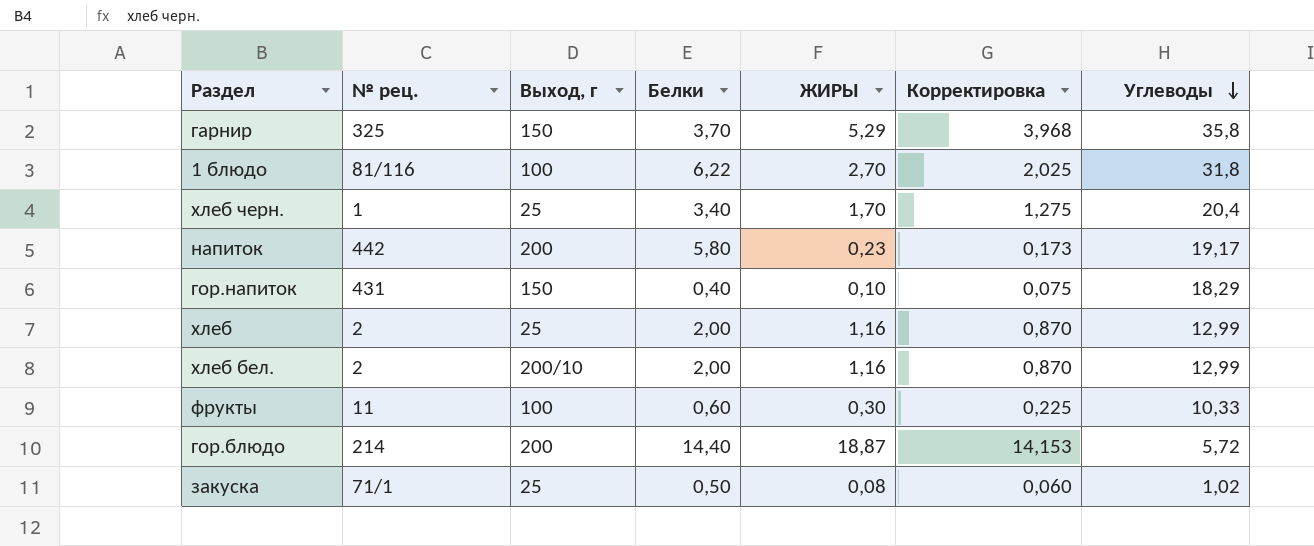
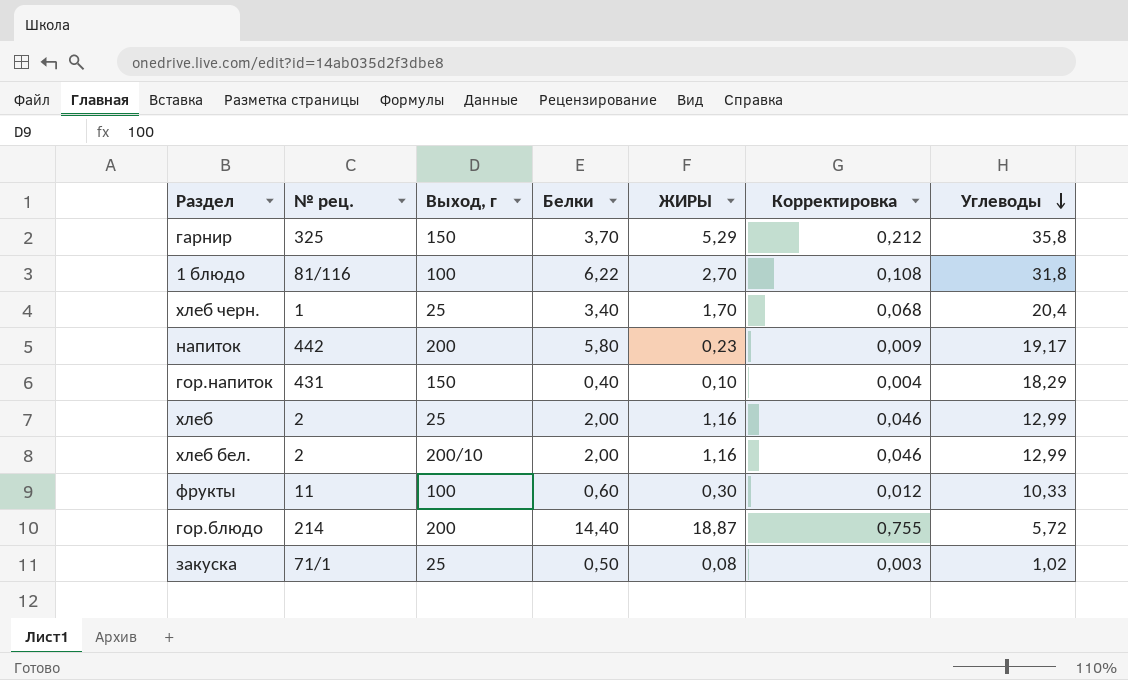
column Корректировка | formula: [ЖИРЫ] * 0,75 -> [ЖИРЫ] * 0,04

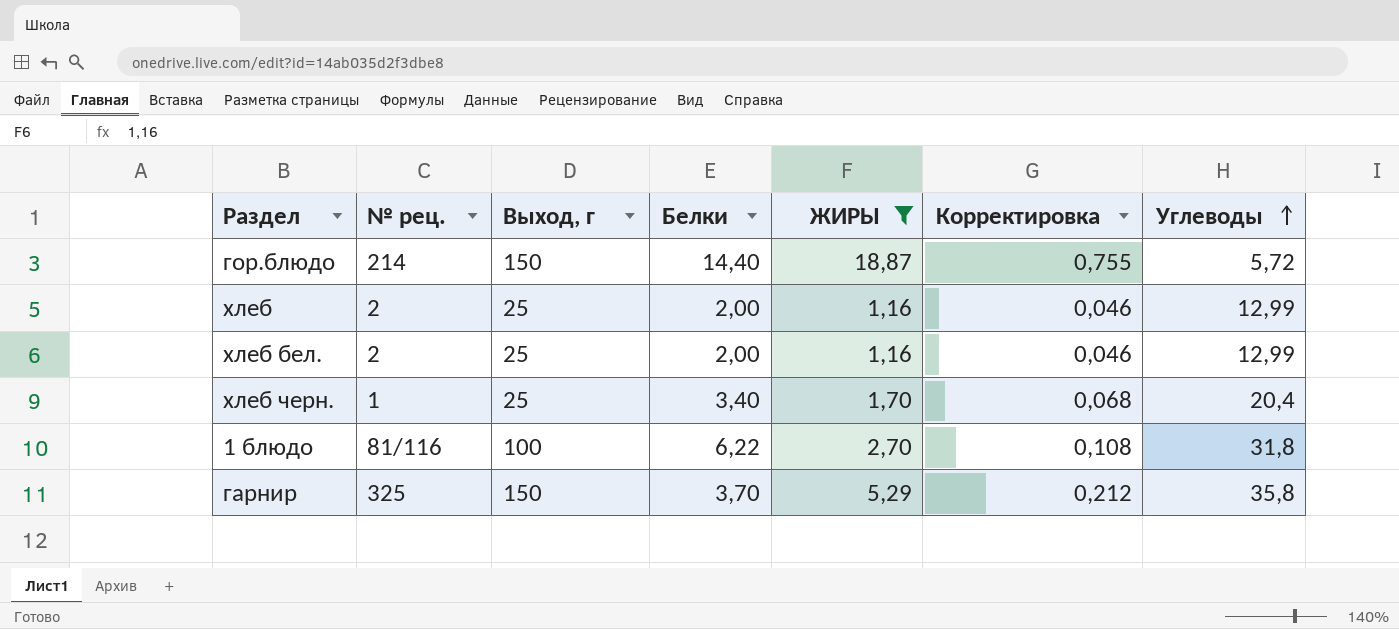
filter: none -> ЖИРЫ >= 1,16
row order: Углеводы descending -> Углеводы ascending
гор.блюдо | Выход, г: 200 -> 150
хлеб бел. | Выход, г: 200/10 -> 25

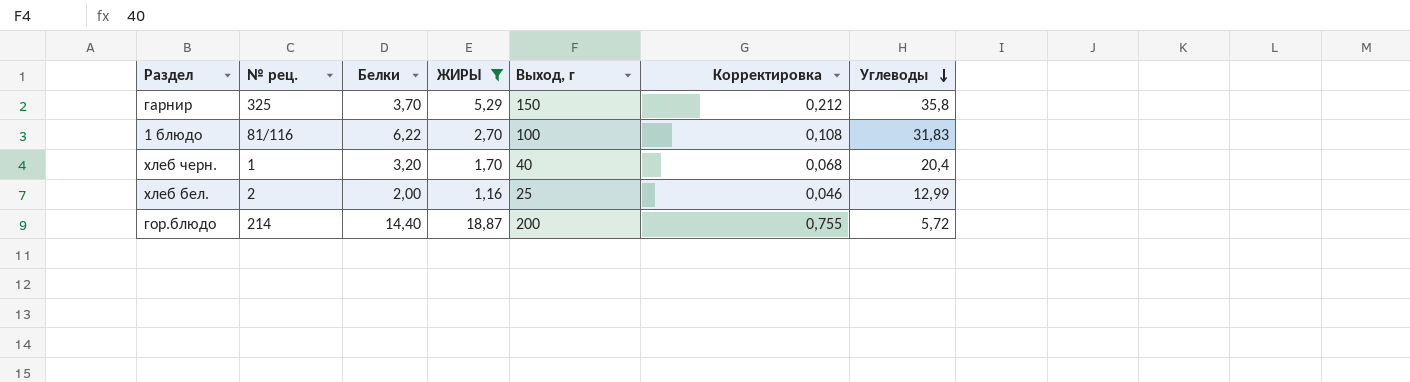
row order: Углеводы ascending -> Углеводы descending
column Выход, г | position: 3 -> 5
row хлеб: 2 | 25 | 2,00 | 1,16 | 0,046 | 12,99 -> none
1 блюдо | Углеводы: 31,8 -> 31,83
хлеб черн. | Белки: 3,40 -> 3,20
хлеб черн. | Выход, г: 25 -> 40
гор.блюдо | Выход, г: 150 -> 200

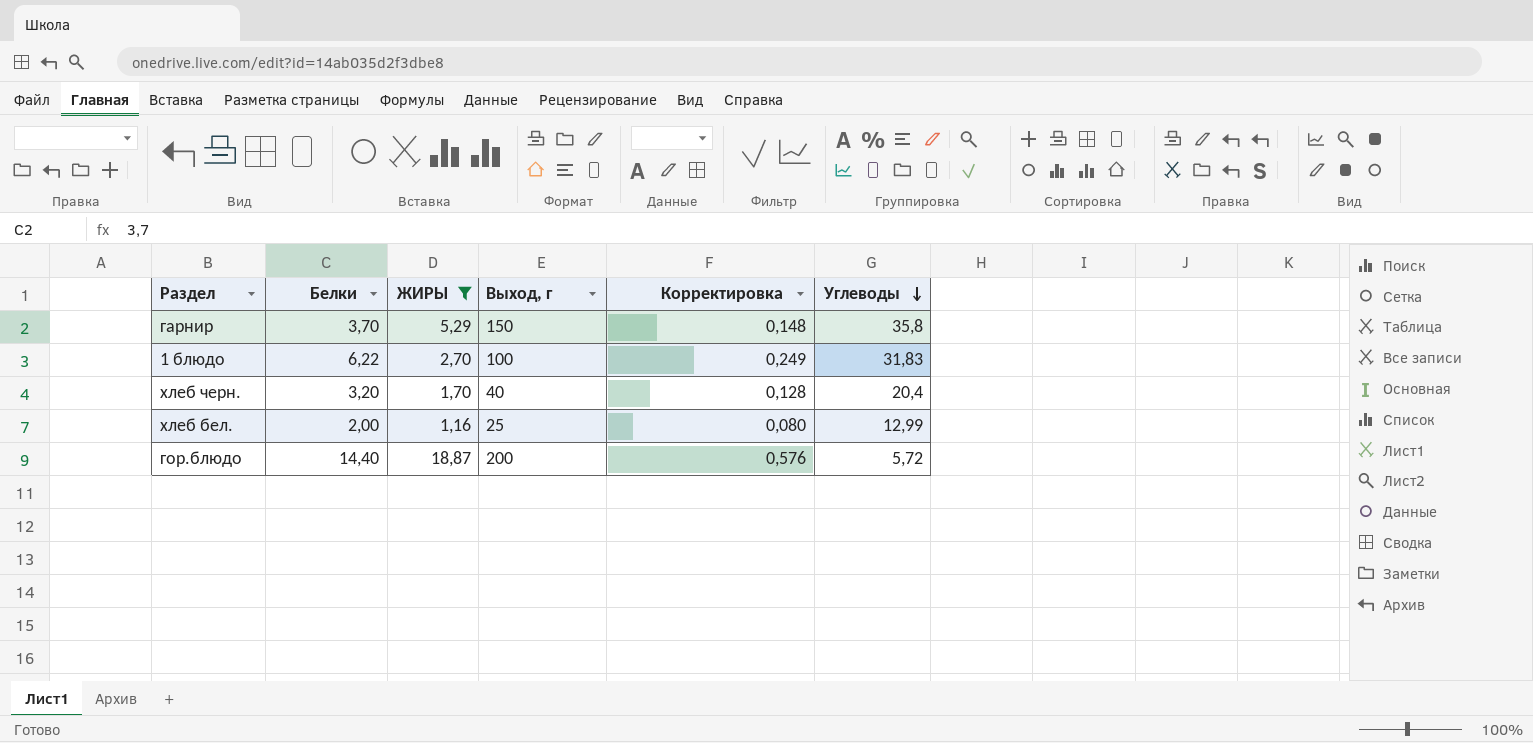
column № рец. | position: 2 -> none
column Корректировка | formula: [ЖИРЫ] * 0,04 -> [Белки] * 0,04

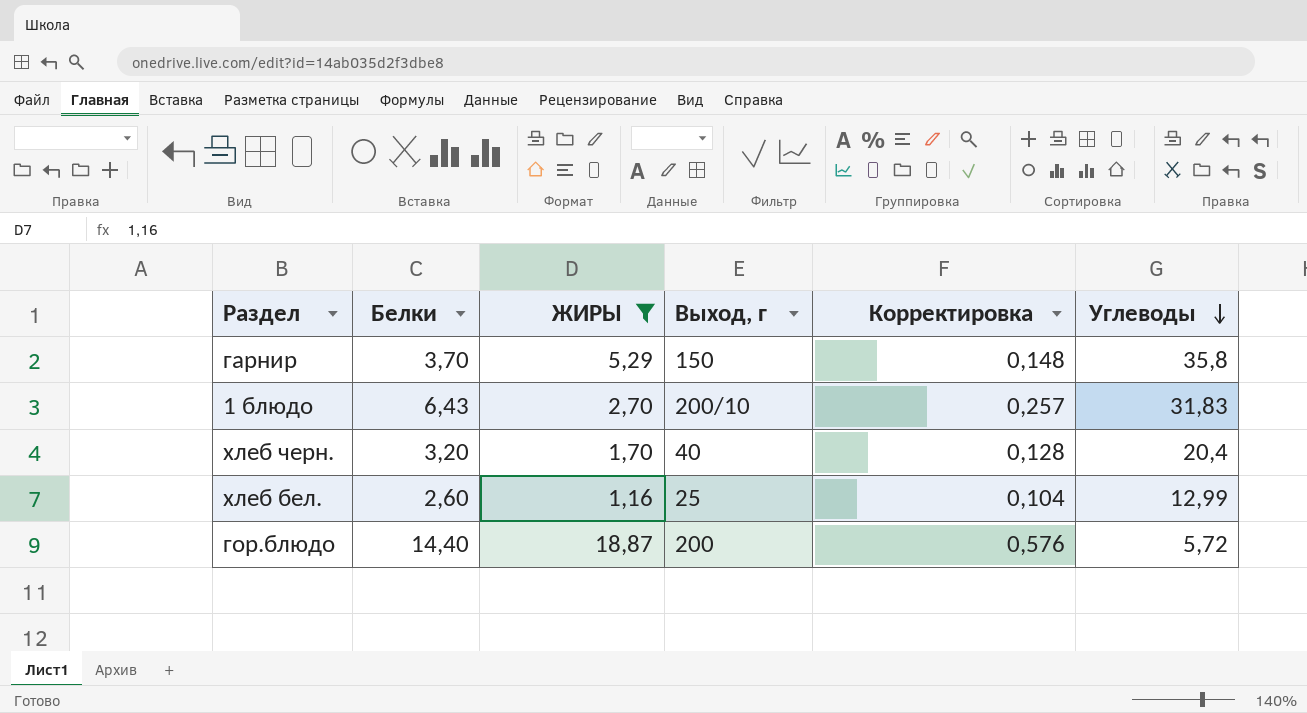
1 блюдо | Белки: 6,22 -> 6,43
1 блюдо | Выход, г: 100 -> 200/10
1 блюдо | Корректировка: 0,249 -> 0,257
хлеб бел. | Белки: 2,00 -> 2,60
хлеб бел. | Корректировка: 0,080 -> 0,104

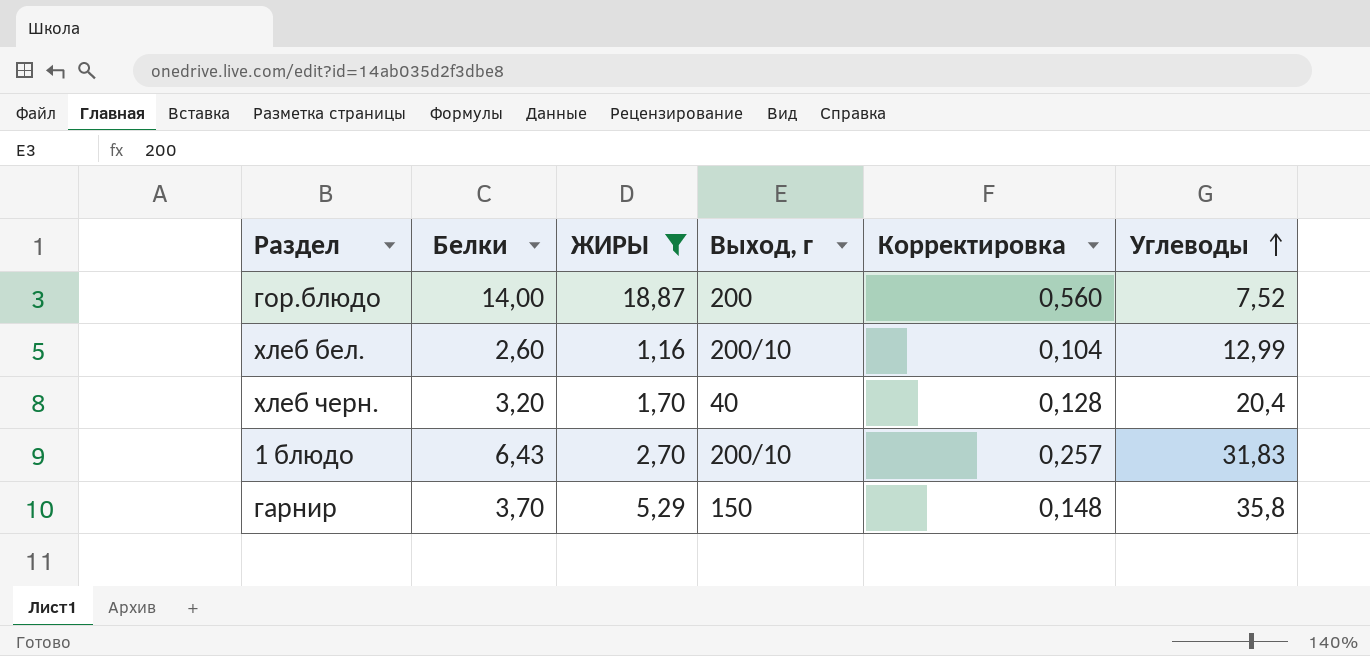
row order: Углеводы descending -> Углеводы ascending
гор.блюдо | Белки: 14,40 -> 14,00
гор.блюдо | Корректировка: 0,576 -> 0,560
гор.блюдо | Углеводы: 5,72 -> 7,52
хлеб бел. | Выход, г: 25 -> 200/10

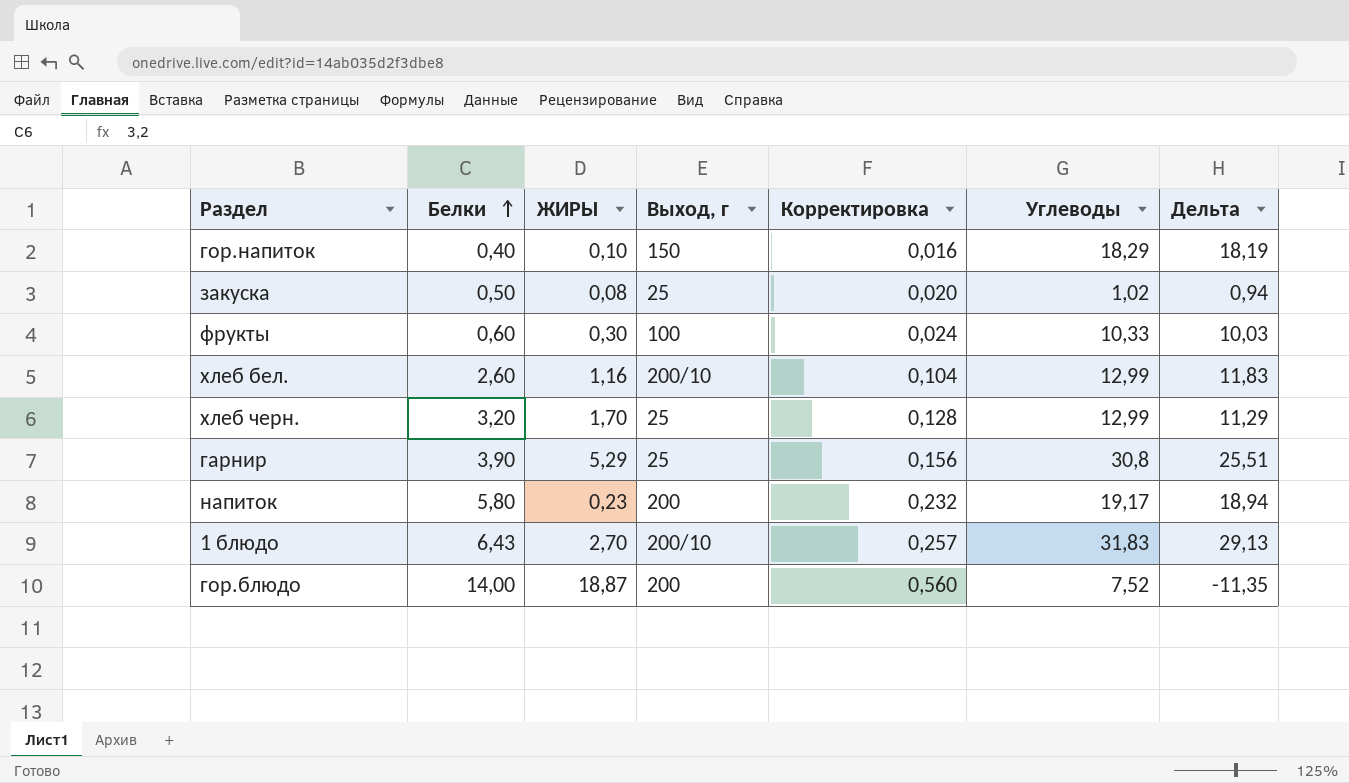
filter: ЖИРЫ >= 1,16 -> none
row order: Углеводы ascending -> Белки ascending
column Дельта | formula: none -> [Углеводы] - [ЖИРЫ]
хлеб черн. | Выход, г: 40 -> 25
хлеб черн. | Углеводы: 20,4 -> 12,99
гарнир | Белки: 3,70 -> 3,90
гарнир | Выход, г: 150 -> 25
гарнир | Корректировка: 0,148 -> 0,156
гарнир | Углеводы: 35,8 -> 30,8

